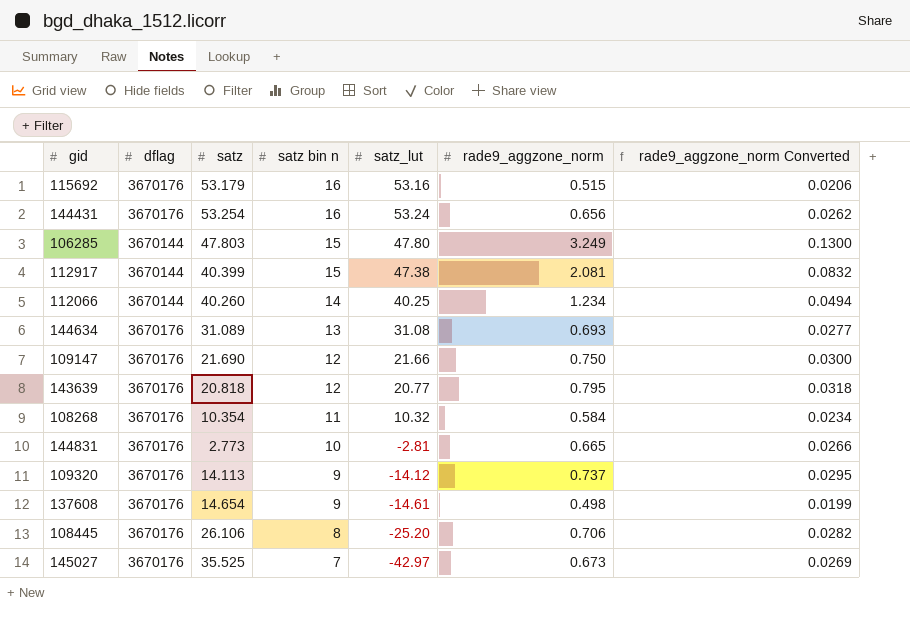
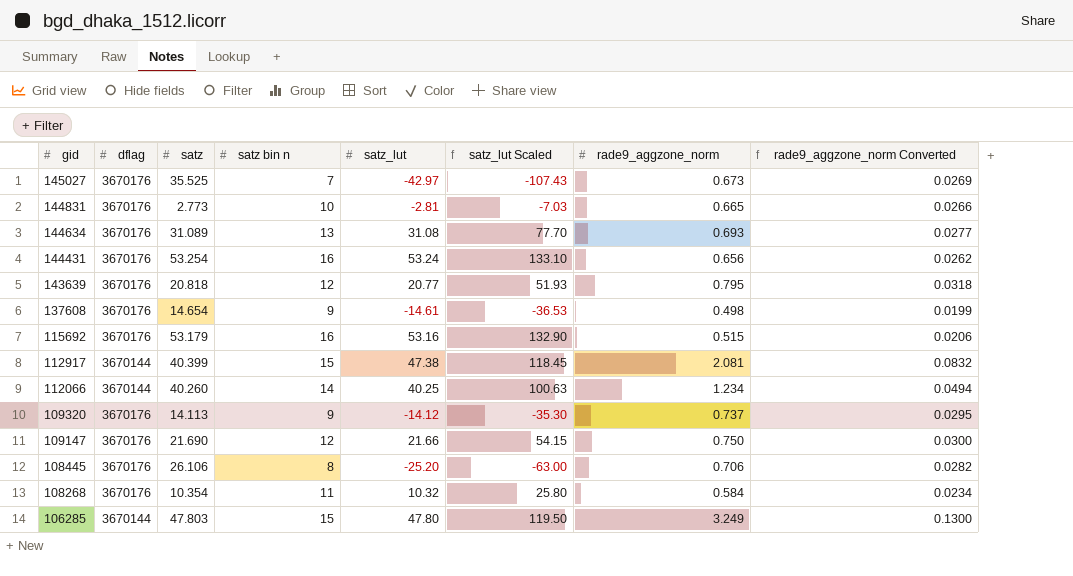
row order: satz bin n descending -> gid descending
column satz_lut Scaled | formula: none -> [satz_lut] * 2.5

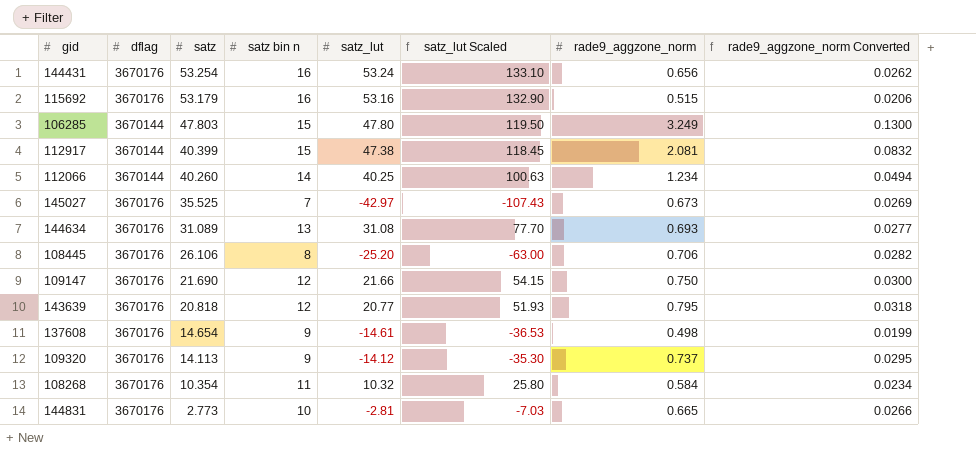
row order: gid descending -> satz descending

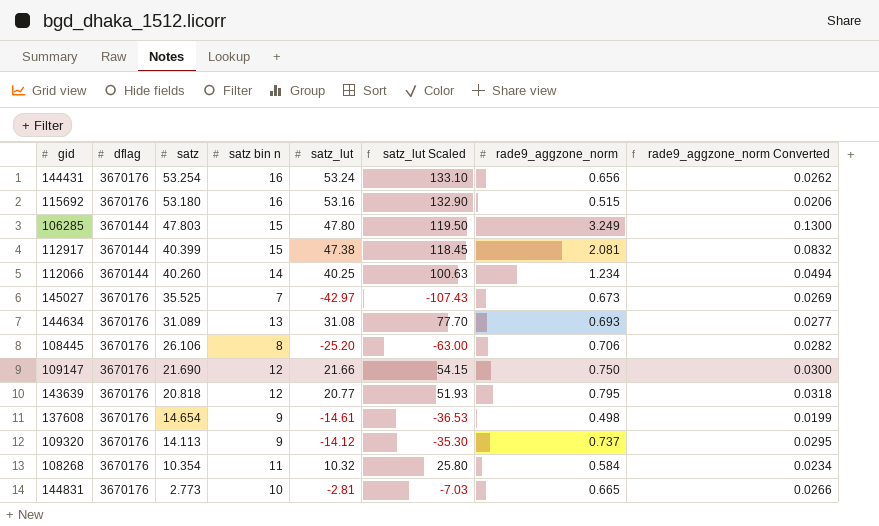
115692 | satz: 53.179 -> 53.180

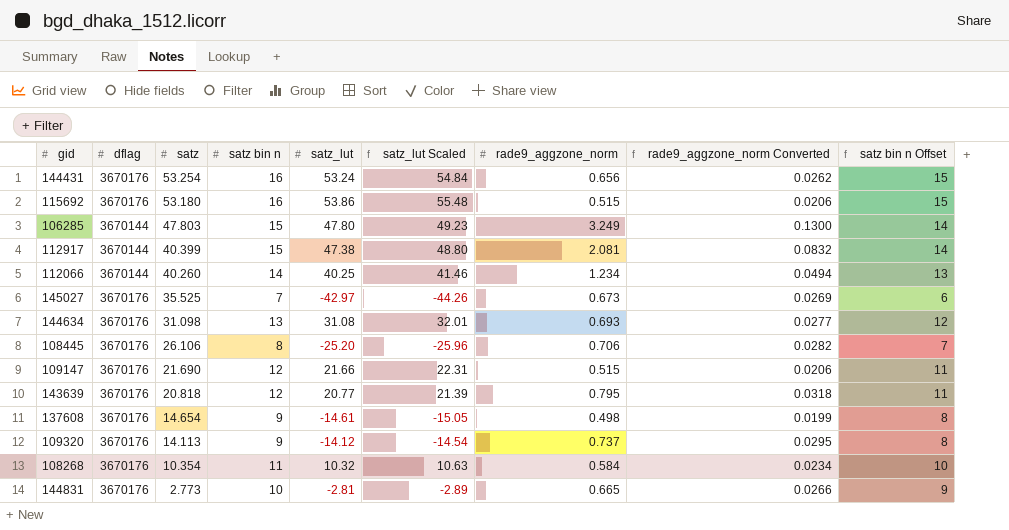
column satz_lut Scaled | formula: [satz_lut] * 2.5 -> [satz_lut] * 1.03
column satz bin n Offset | formula: none -> [satz bin n] - 1
115692 | satz_lut: 53.16 -> 53.86
144634 | satz: 31.089 -> 31.098
109147 | rade9_aggzone_norm: 0.750 -> 0.515
109147 | rade9_aggzone_norm Converted: 0.0300 -> 0.0206

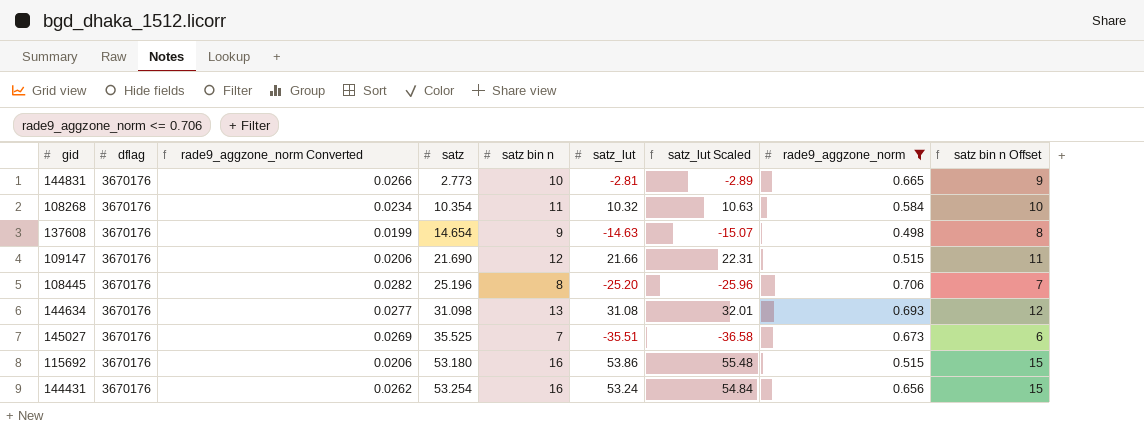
filter: none -> rade9_aggzone_norm <= 0.706
row order: satz descending -> satz ascending
column rade9_aggzone_norm Converted | position: 8 -> 3
137608 | satz_lut: -14.61 -> -14.63
137608 | satz_lut Scaled: -15.05 -> -15.07
108445 | satz: 26.106 -> 25.196
145027 | satz_lut: -42.97 -> -35.51
145027 | satz_lut Scaled: -44.26 -> -36.58

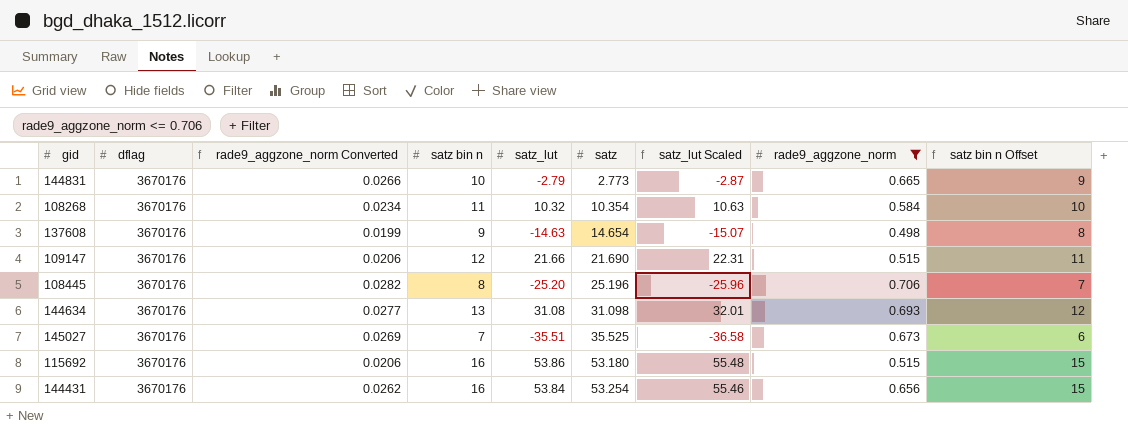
column satz | position: 4 -> 6
144831 | satz_lut: -2.81 -> -2.79
144831 | satz_lut Scaled: -2.89 -> -2.87
144431 | satz_lut: 53.24 -> 53.84
144431 | satz_lut Scaled: 54.84 -> 55.46

